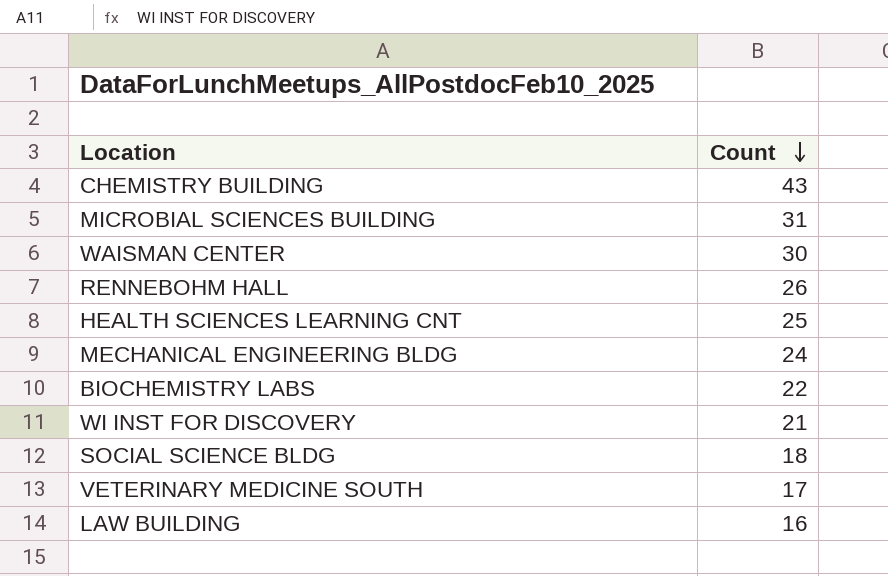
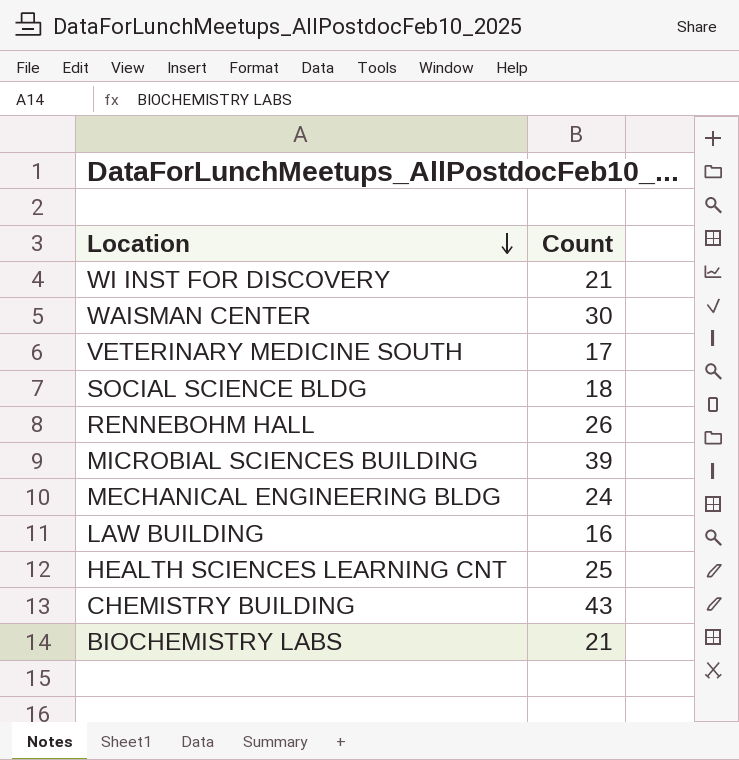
row order: Count descending -> Location descending
MICROBIAL SCIENCES BUILDING | Count: 31 -> 39
BIOCHEMISTRY LABS | Count: 22 -> 21

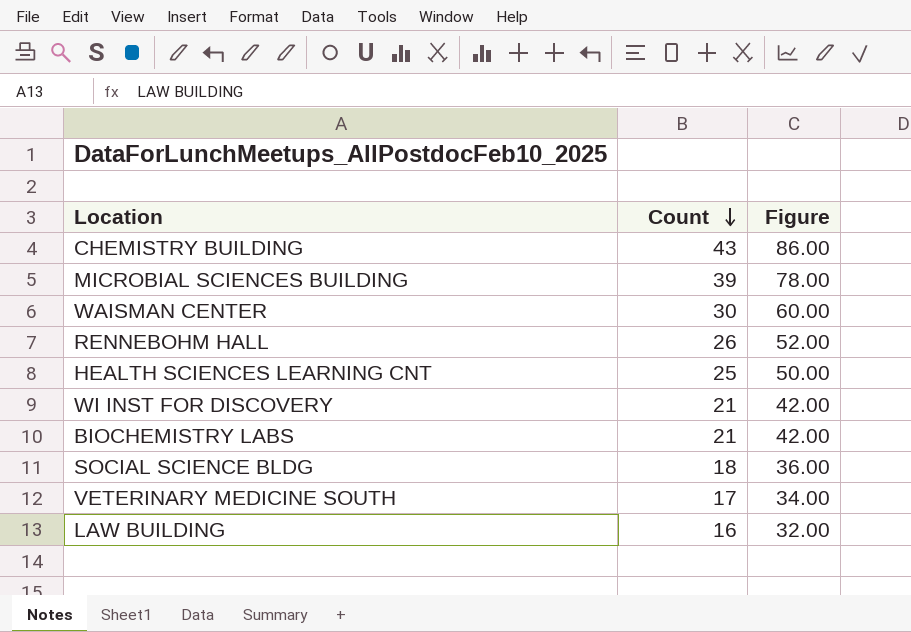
row order: Location descending -> Count descending
column Figure | formula: none -> [Count] * 2
row MECHANICAL ENGINEERING BLDG: 24 -> none

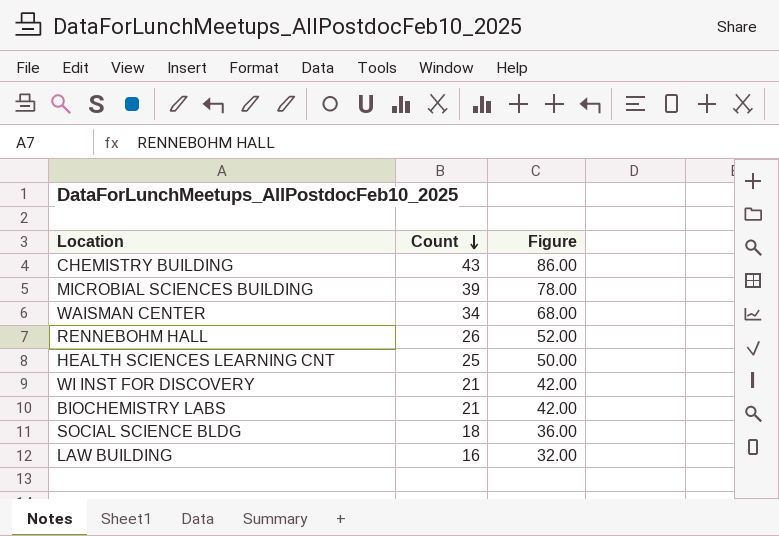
row VETERINARY MEDICINE SOUTH: 17 | 34.00 -> none
WAISMAN CENTER | Count: 30 -> 34
WAISMAN CENTER | Figure: 60.00 -> 68.00

